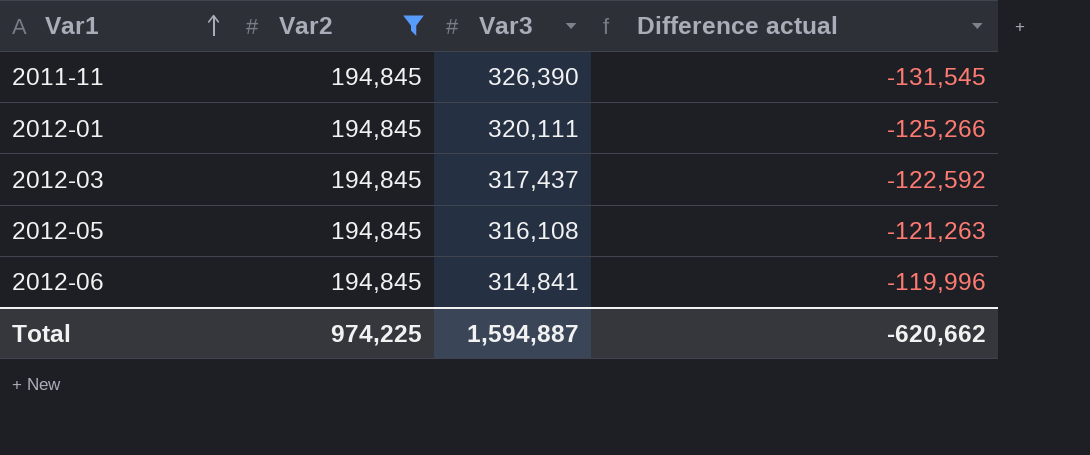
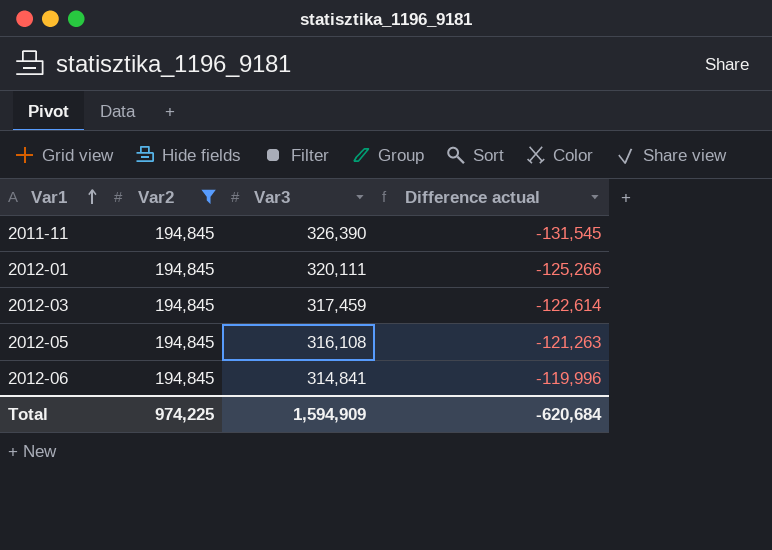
2012-03 | Var3: 317,437 -> 317,459
2012-03 | Difference actual: -122,592 -> -122,614
Total | Var3: 1,594,887 -> 1,594,909
Total | Difference actual: -620,662 -> -620,684

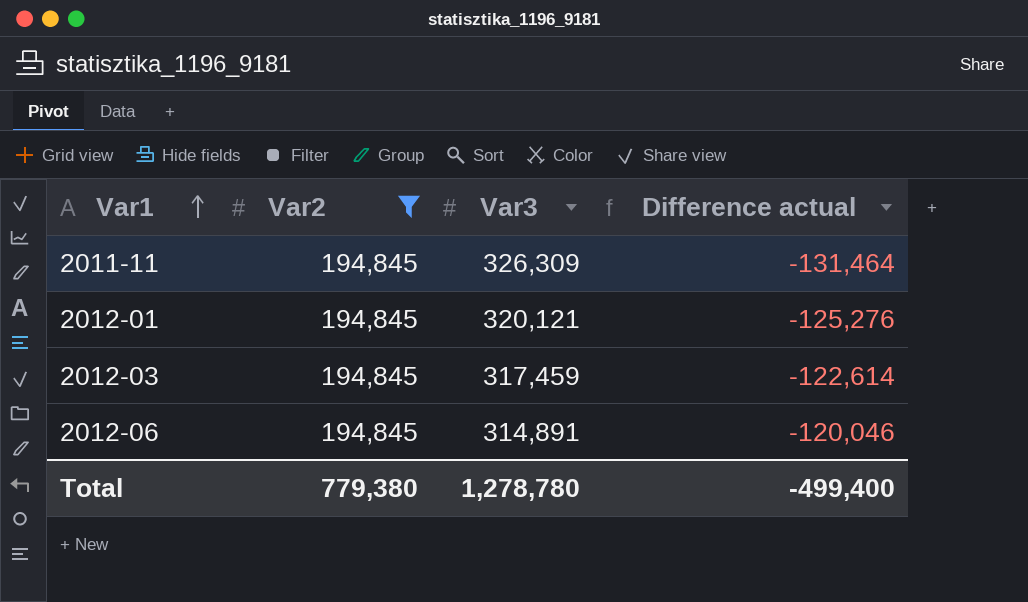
row 2012-05: 194,845 | 316,108 | -121,263 -> none
2011-11 | Var3: 326,390 -> 326,309
2011-11 | Difference actual: -131,545 -> -131,464
2012-01 | Var3: 320,111 -> 320,121
2012-01 | Difference actual: -125,266 -> -125,276
2012-06 | Var3: 314,841 -> 314,891
2012-06 | Difference actual: -119,996 -> -120,046
Total | Var2: 974,225 -> 779,380
Total | Var3: 1,594,909 -> 1,278,780
Total | Difference actual: -620,684 -> -499,400

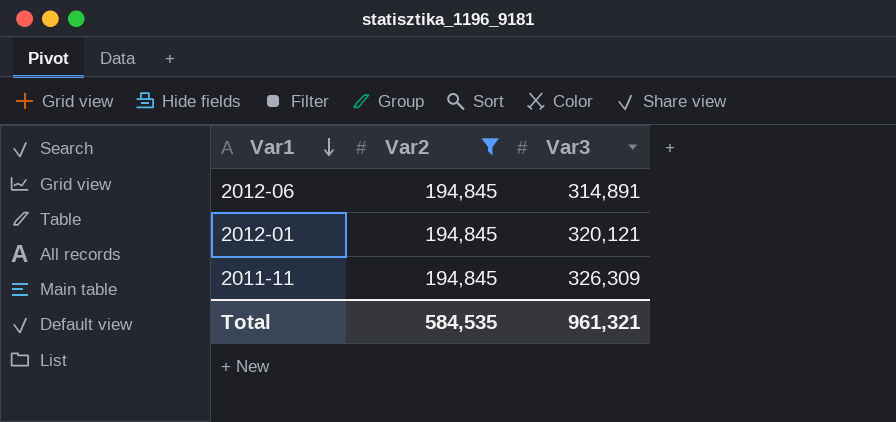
row order: Var1 ascending -> Var1 descending
column Difference actual | formula: [Var2] - [Var3] -> none
row 2012-03: 194,845 | 317,459 | -122,614 -> none
Total | Var2: 779,380 -> 584,535
Total | Var3: 1,278,780 -> 961,321

